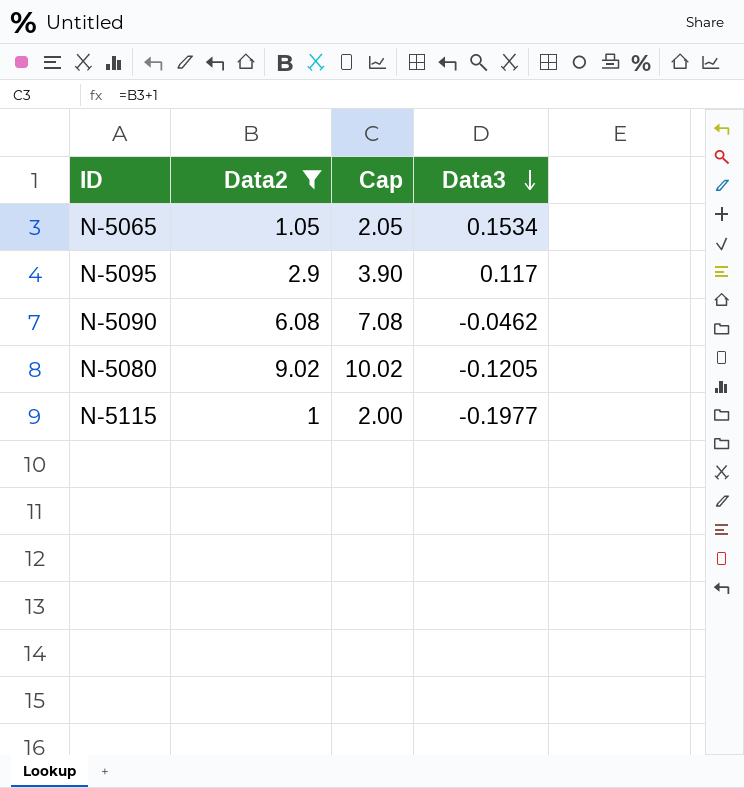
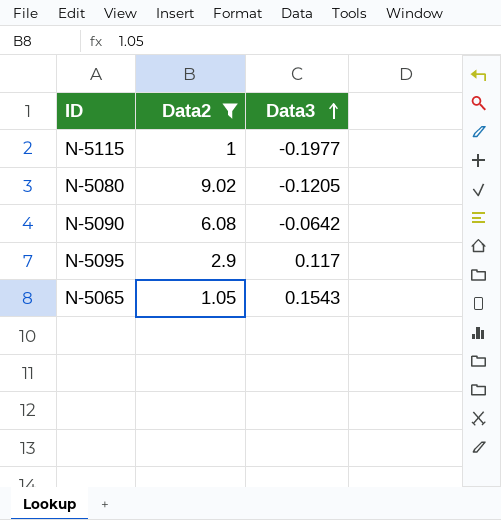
row order: Data3 descending -> Data3 ascending
column Cap | formula: [Data2] + 1 -> none
N-5090 | Data3: -0.0462 -> -0.0642
N-5065 | Data3: 0.1534 -> 0.1543

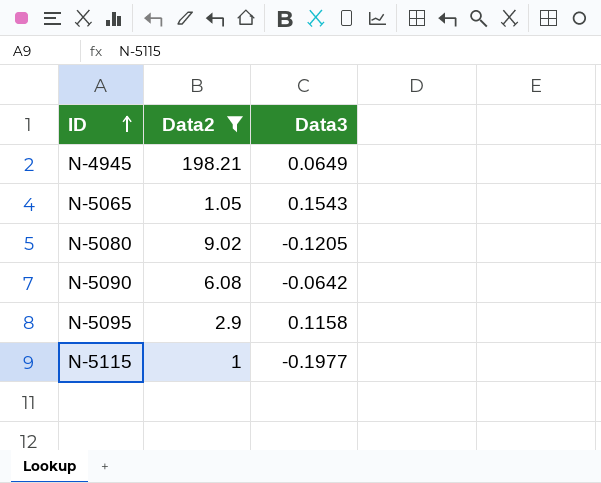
row order: Data3 ascending -> ID ascending
row N-4945: none -> 198.21 | 0.0649
N-5095 | Data3: 0.117 -> 0.1158

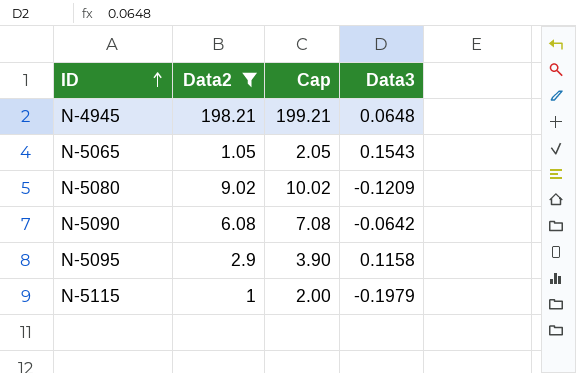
column Cap | formula: none -> [Data2] + 1
N-4945 | Data3: 0.0649 -> 0.0648
N-5080 | Data3: -0.1205 -> -0.1209
N-5115 | Data3: -0.1977 -> -0.1979

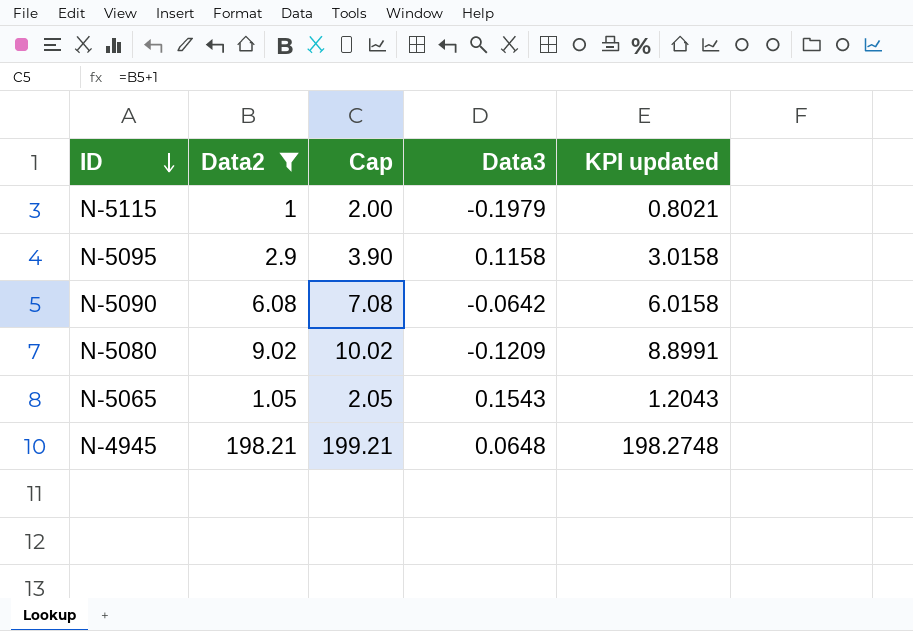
row order: ID ascending -> ID descending
column KPI updated | formula: none -> [Data2] + [Data3]

